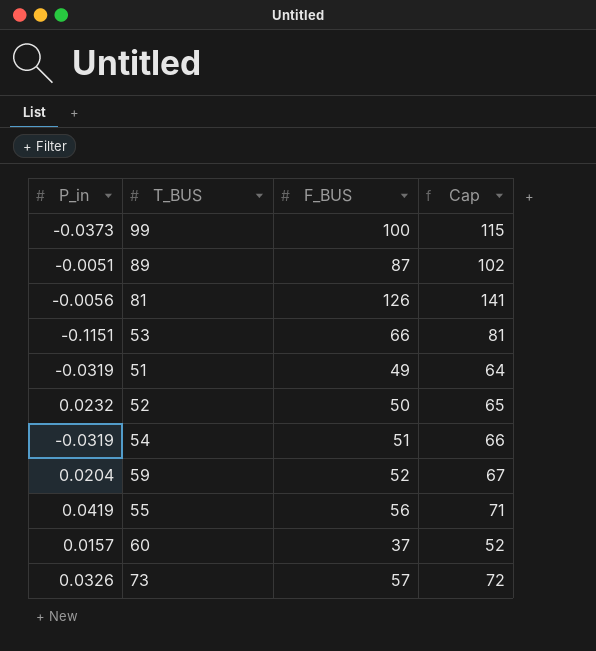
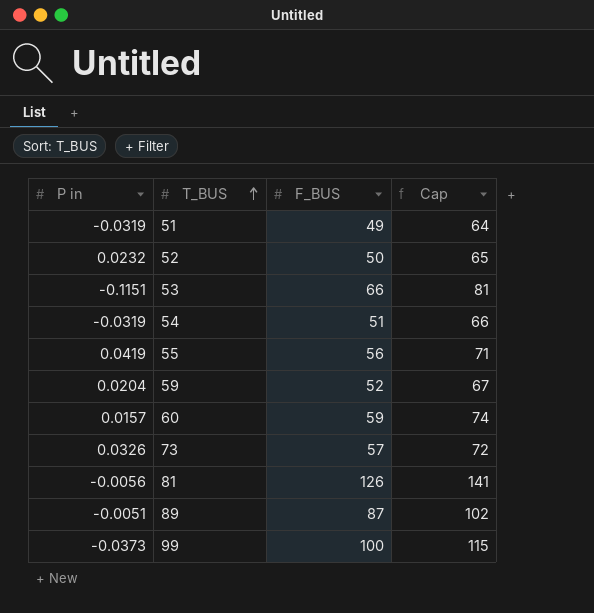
row order: none -> T_BUS ascending
column name: P_in -> P in
60 | F_BUS: 37 -> 59
60 | Cap: 52 -> 74

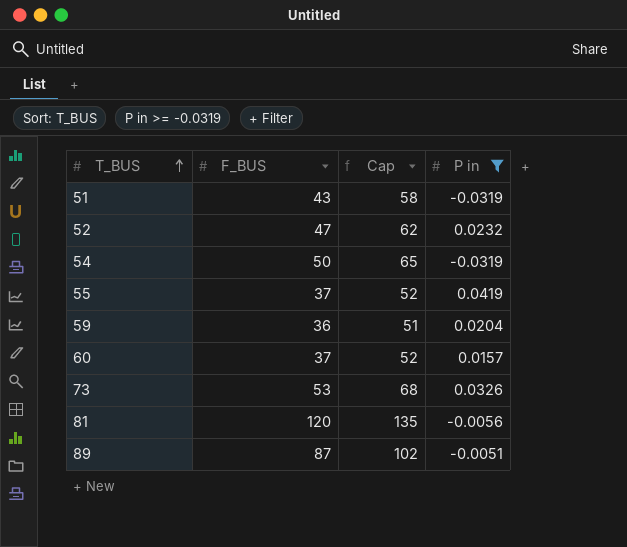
filter: none -> P in >= -0.0319
column P in | position: 1 -> 4
51 | F_BUS: 49 -> 43
51 | Cap: 64 -> 58
52 | F_BUS: 50 -> 47
52 | Cap: 65 -> 62
54 | F_BUS: 51 -> 50
54 | Cap: 66 -> 65
55 | F_BUS: 56 -> 37
55 | Cap: 71 -> 52
59 | F_BUS: 52 -> 36
59 | Cap: 67 -> 51
60 | F_BUS: 59 -> 37
60 | Cap: 74 -> 52
73 | F_BUS: 57 -> 53
73 | Cap: 72 -> 68
81 | F_BUS: 126 -> 120
81 | Cap: 141 -> 135

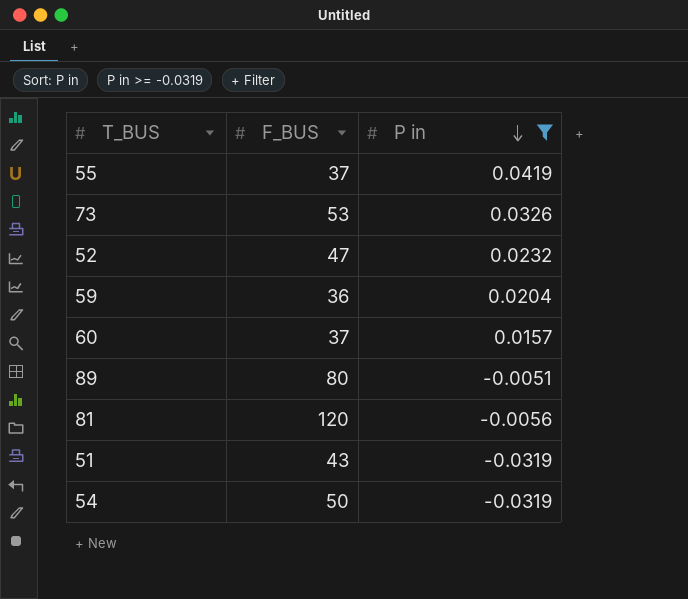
row order: T_BUS ascending -> P in descending
column Cap | formula: [F_BUS] + 15 -> none
89 | F_BUS: 87 -> 80

